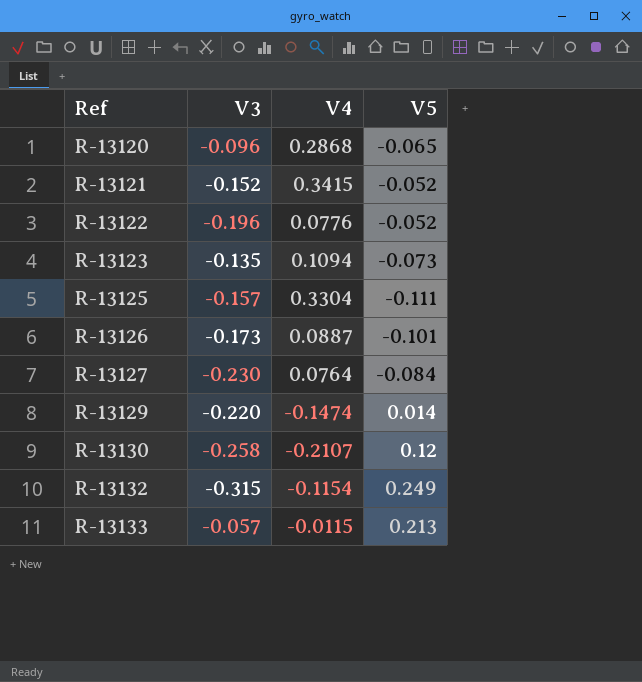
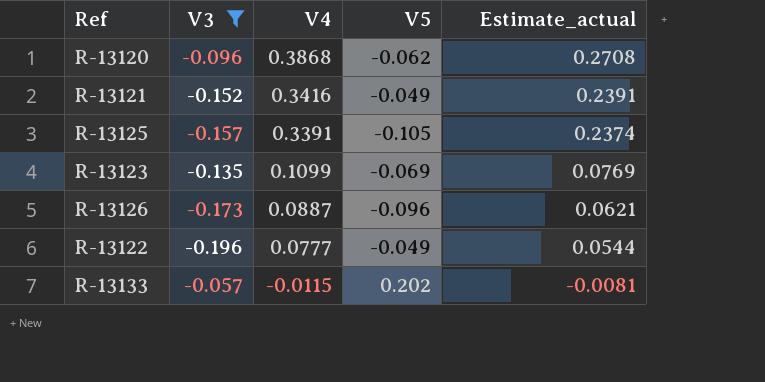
filter: none -> V3 >= -0.196
row order: Ref ascending -> V4 descending
column Estimate_actual | formula: none -> [V4] * 0.7
R-13120 | V4: 0.2868 -> 0.3868
R-13120 | V5: -0.065 -> -0.062
R-13121 | V4: 0.3415 -> 0.3416
R-13121 | V5: -0.052 -> -0.049
R-13125 | V4: 0.3304 -> 0.3391
R-13125 | V5: -0.111 -> -0.105
R-13123 | V4: 0.1094 -> 0.1099
R-13123 | V5: -0.073 -> -0.069
R-13126 | V5: -0.101 -> -0.096
R-13122 | V4: 0.0776 -> 0.0777
R-13122 | V5: -0.052 -> -0.049
R-13133 | V5: 0.213 -> 0.202

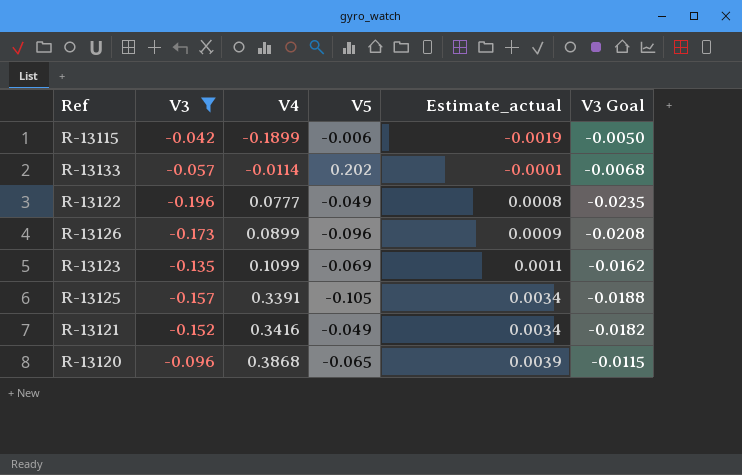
row order: V4 descending -> V4 ascending
column Estimate_actual | formula: [V4] * 0.7 -> [V4] * 0.01
column V3 Goal | formula: none -> [V3] * 0.12
row R-13115: none -> -0.042 | -0.1899 | -0.006 | -0.0019 | -0.0050
R-13133 | V4: -0.0115 -> -0.0114
R-13126 | V4: 0.0887 -> 0.0899
R-13120 | V5: -0.062 -> -0.065

